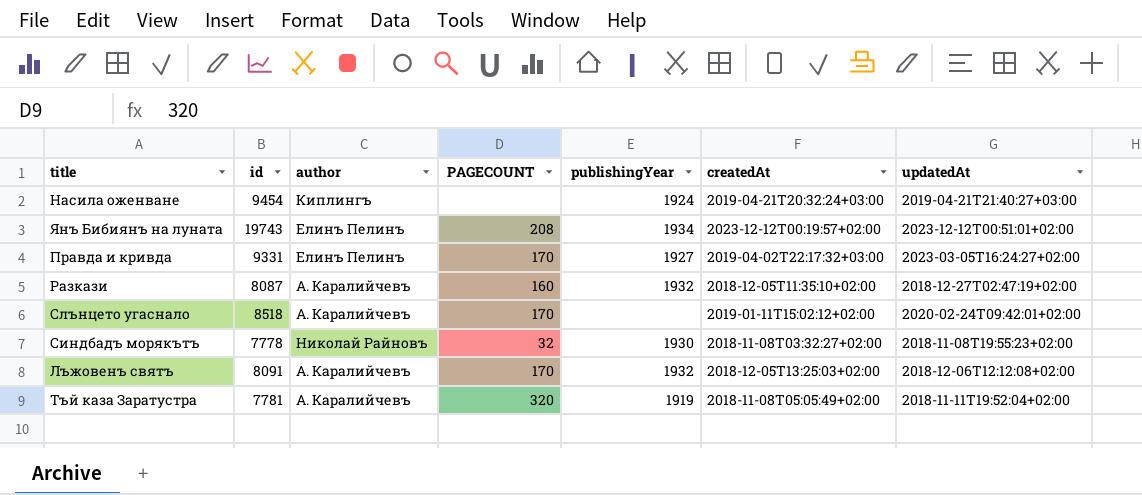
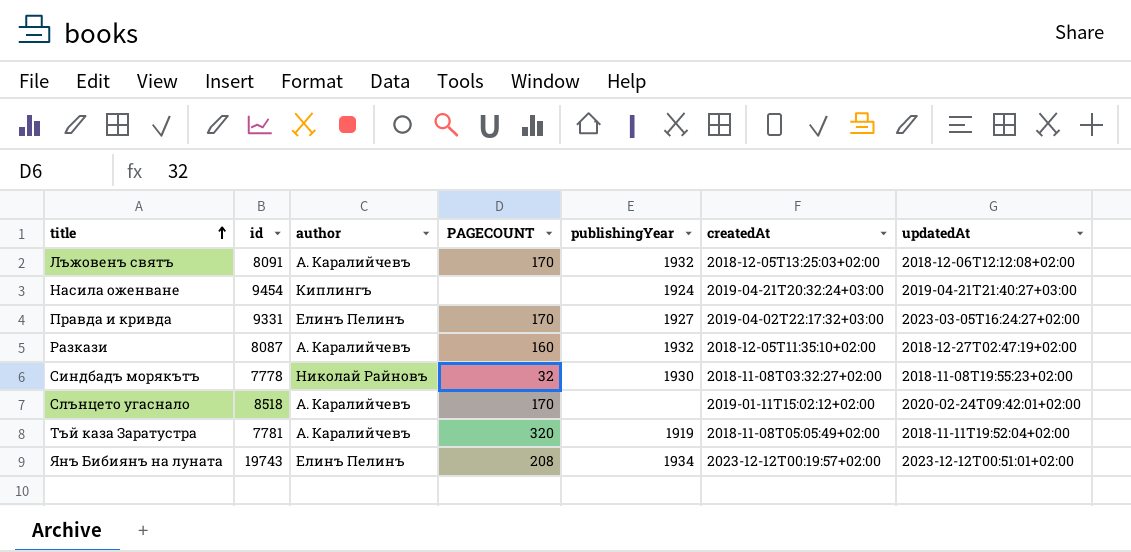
row order: none -> title ascending

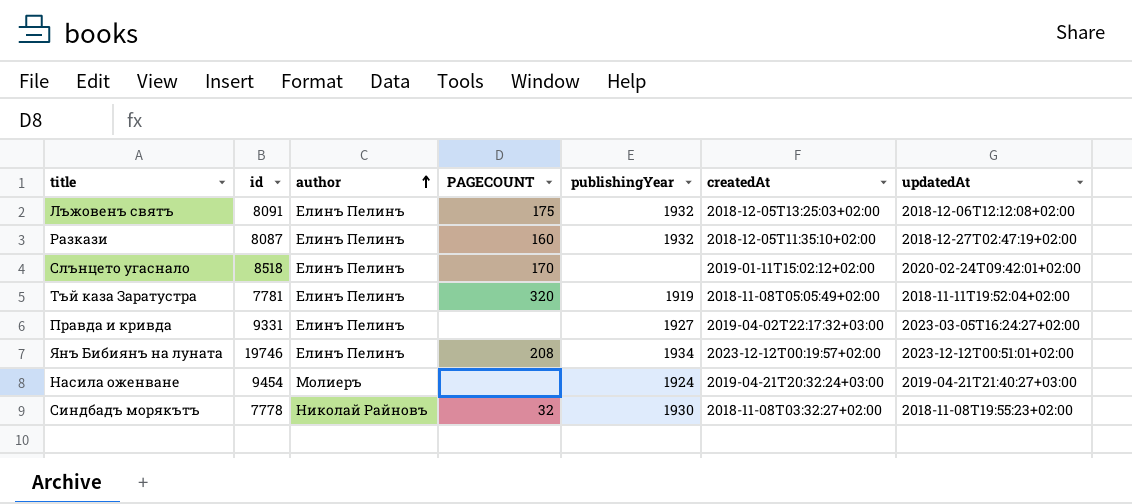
row order: title ascending -> author ascending
Лъжовенъ святъ | author: А. Каралийчевъ -> Елинъ Пелинъ
Лъжовенъ святъ | PAGECOUNT: 170 -> 175
Разкази | author: А. Каралийчевъ -> Елинъ Пелинъ
Слънцето угаснало | author: А. Каралийчевъ -> Елинъ Пелинъ
Тъй каза Заратустра | author: А. Каралийчевъ -> Елинъ Пелинъ
Правда и кривда | PAGECOUNT: 170 -> none
Янъ Бибиянъ на луната | id: 19743 -> 19746
Насила оженване | author: Киплингъ -> Молиеръ

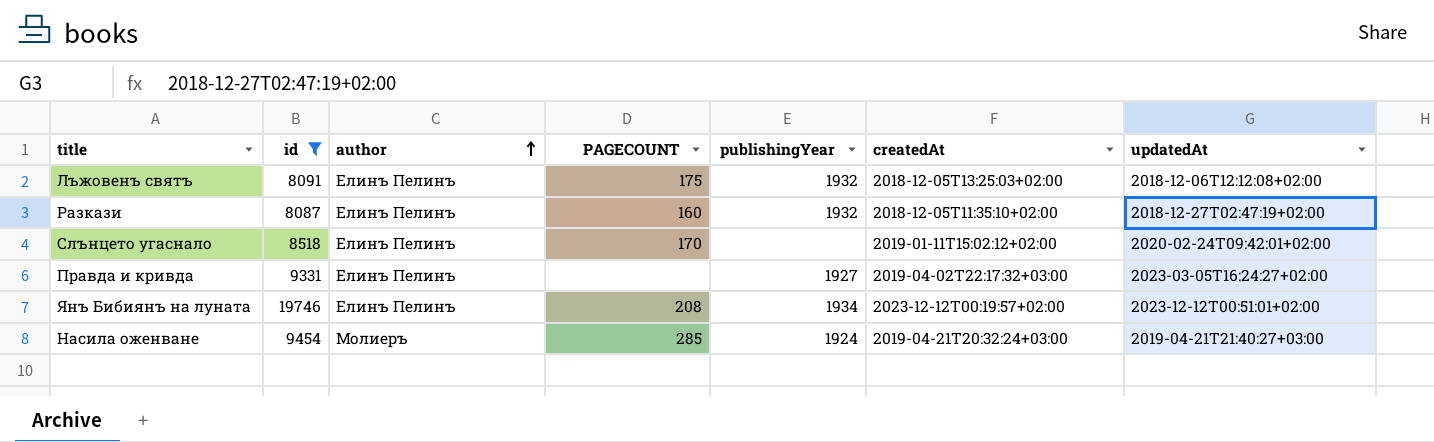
filter: none -> id >= 8087
Насила оженване | PAGECOUNT: none -> 285

